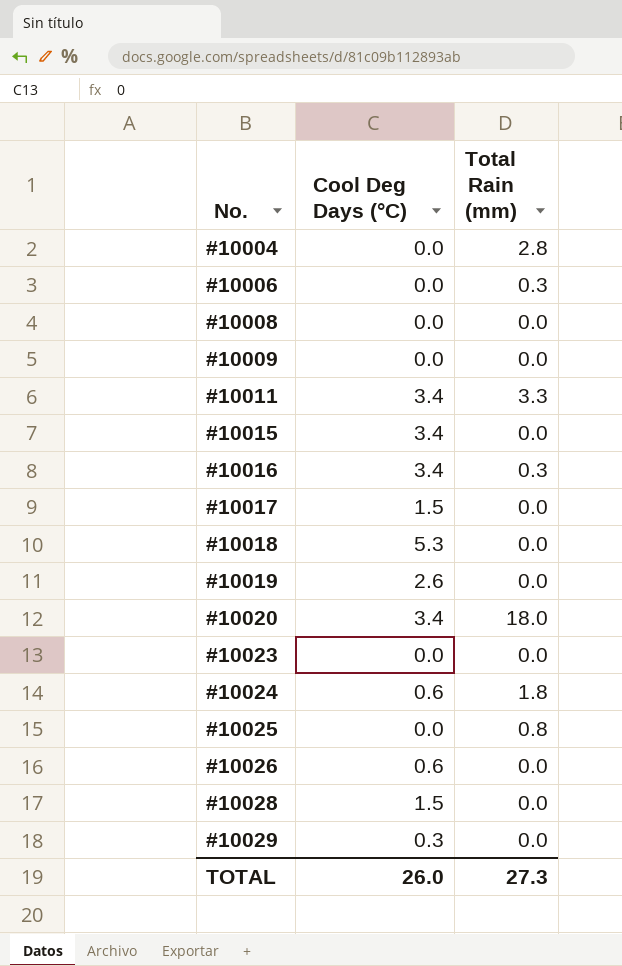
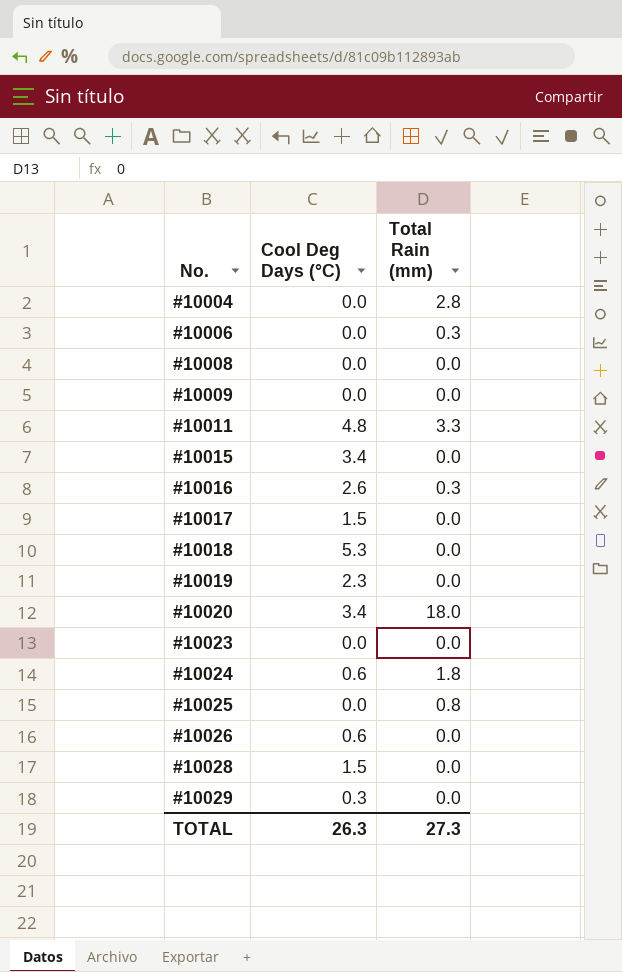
#10011 | Cool Deg Days (°C): 3.4 -> 4.8
#10016 | Cool Deg Days (°C): 3.4 -> 2.6
#10019 | Cool Deg Days (°C): 2.6 -> 2.3
TOTAL | Cool Deg Days (°C): 26.0 -> 26.3

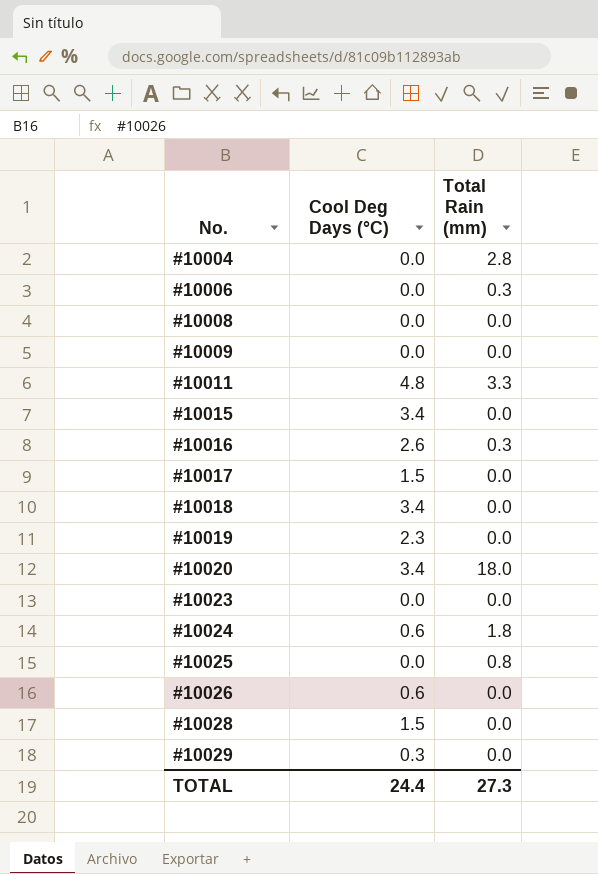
#10018 | Cool Deg Days (°C): 5.3 -> 3.4
TOTAL | Cool Deg Days (°C): 26.3 -> 24.4

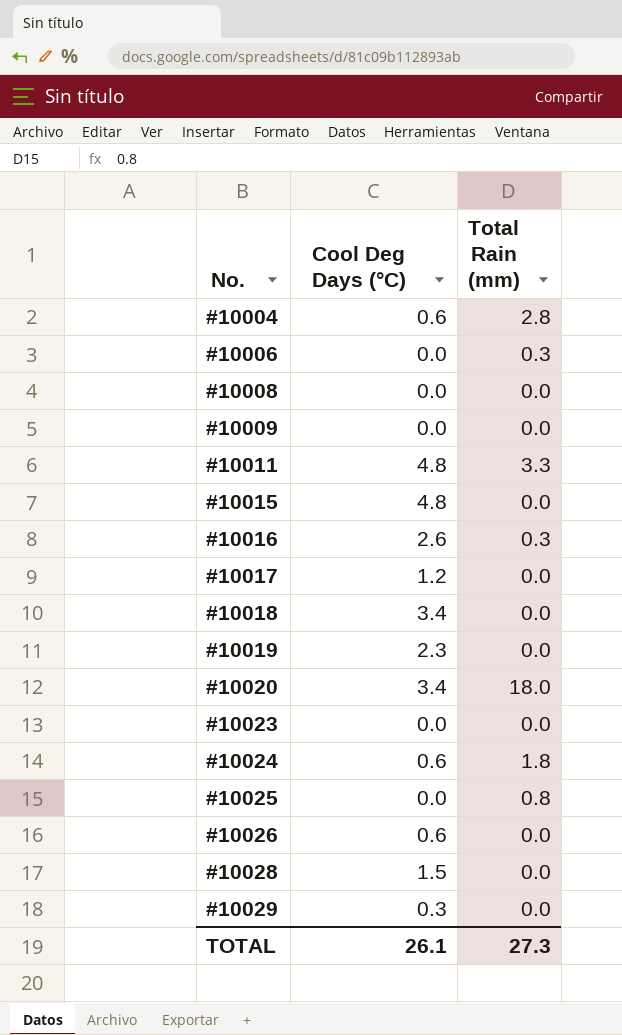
#10004 | Cool Deg Days (°C): 0.0 -> 0.6
#10015 | Cool Deg Days (°C): 3.4 -> 4.8
#10017 | Cool Deg Days (°C): 1.5 -> 1.2
TOTAL | Cool Deg Days (°C): 24.4 -> 26.1

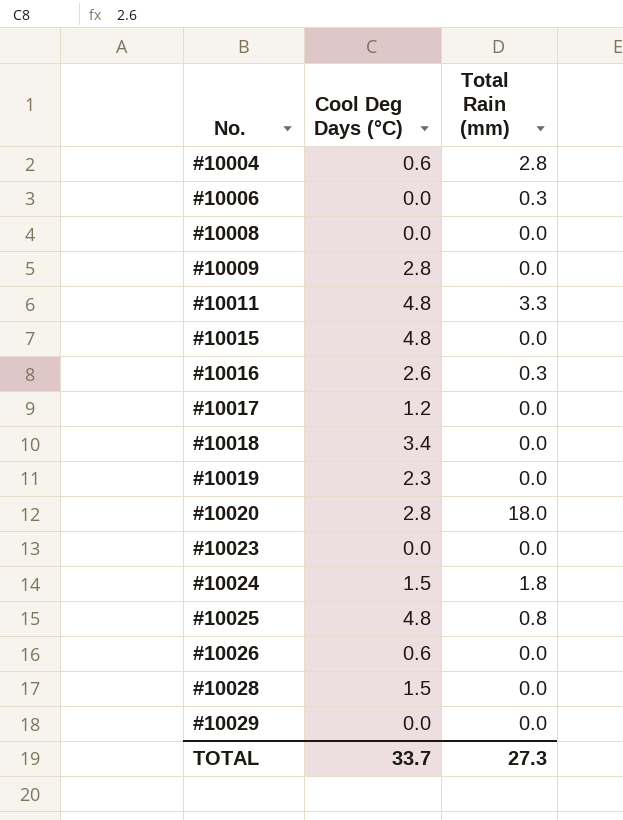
#10009 | Cool Deg Days (°C): 0.0 -> 2.8
#10020 | Cool Deg Days (°C): 3.4 -> 2.8
#10024 | Cool Deg Days (°C): 0.6 -> 1.5
#10025 | Cool Deg Days (°C): 0.0 -> 4.8
#10029 | Cool Deg Days (°C): 0.3 -> 0.0
TOTAL | Cool Deg Days (°C): 26.1 -> 33.7

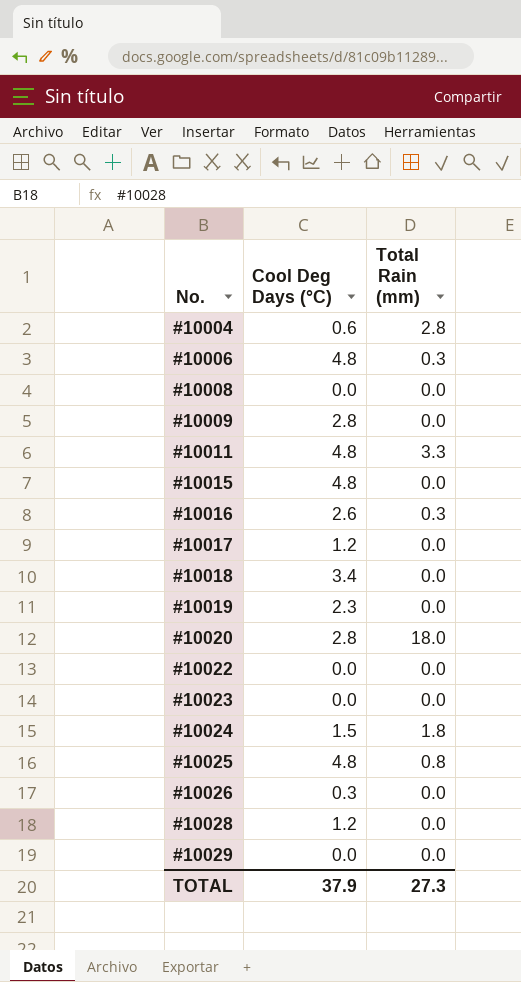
#10006 | Cool Deg Days (°C): 0.0 -> 4.8
row #10022: none -> 0.0 | 0.0
#10026 | Cool Deg Days (°C): 0.6 -> 0.3
#10028 | Cool Deg Days (°C): 1.5 -> 1.2
TOTAL | Cool Deg Days (°C): 33.7 -> 37.9

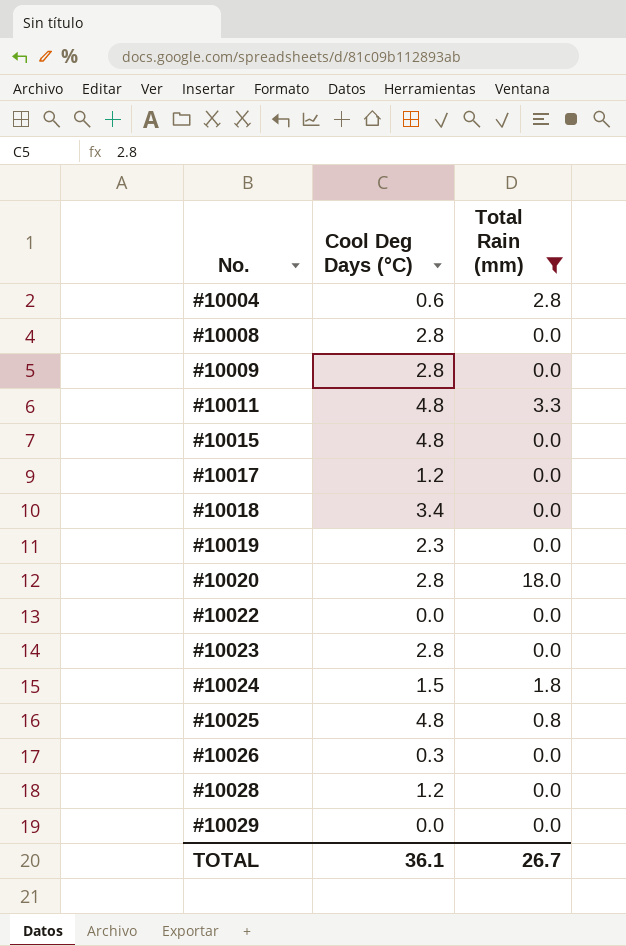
filter: none -> Total Rain (mm) != 0.3
#10008 | Cool Deg Days (°C): 0.0 -> 2.8
#10023 | Cool Deg Days (°C): 0.0 -> 2.8
TOTAL | Cool Deg Days (°C): 37.9 -> 36.1
TOTAL | Total Rain (mm): 27.3 -> 26.7

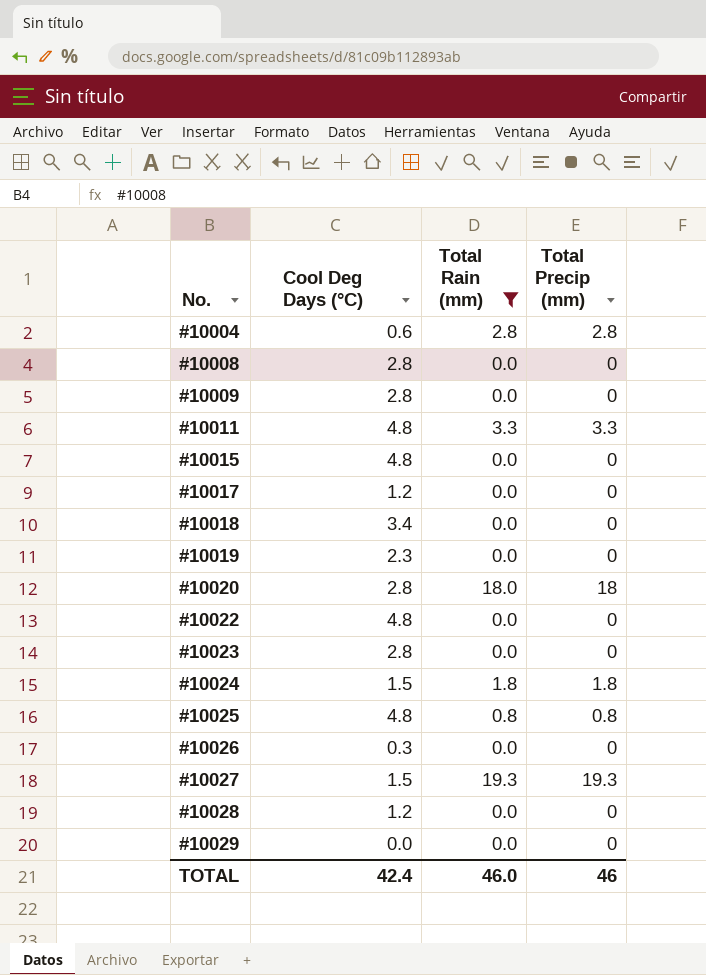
column Total Precip (mm) | position: none -> 4
#10022 | Cool Deg Days (°C): 0.0 -> 4.8
row #10027: none -> 1.5 | 19.3 | 19.3
TOTAL | Cool Deg Days (°C): 36.1 -> 42.4
TOTAL | Total Rain (mm): 26.7 -> 46.0

